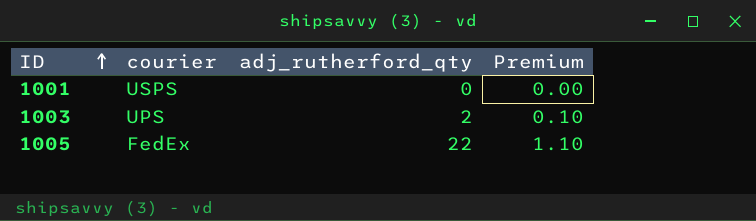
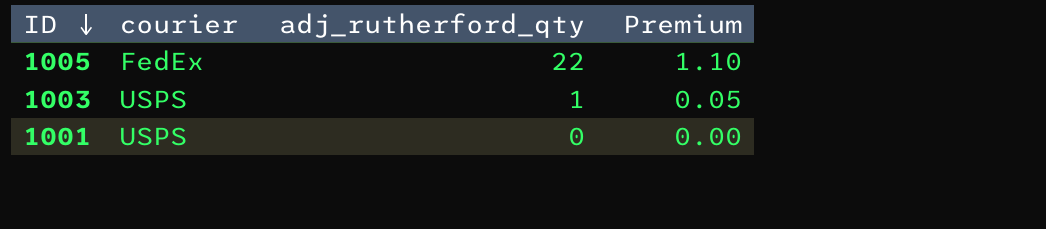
row order: ID ascending -> ID descending
1003 | courier: UPS -> USPS
1003 | adj_rutherford_qty: 2 -> 1
1003 | Premium: 0.10 -> 0.05

